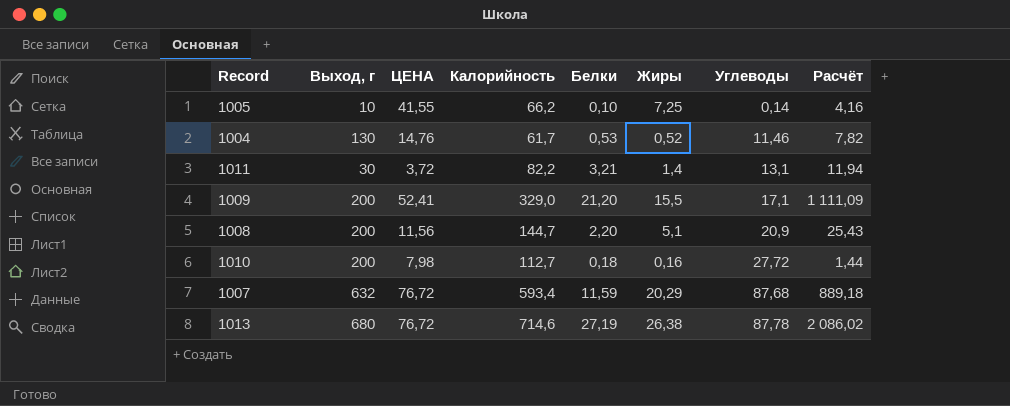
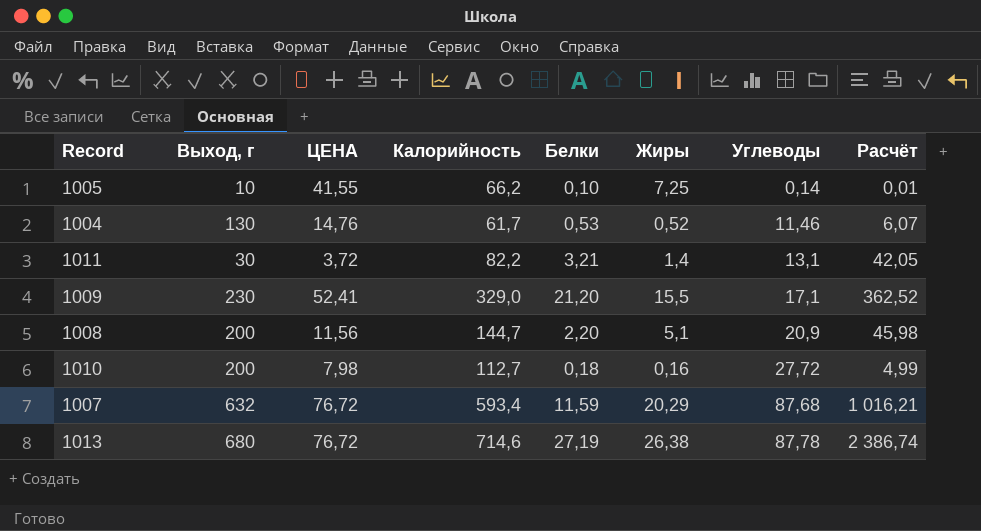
column Расчёт | formula: [ЦЕНА] * [Белки] -> [Белки] * [Углеводы]
1009 | Выход, г: 200 -> 230

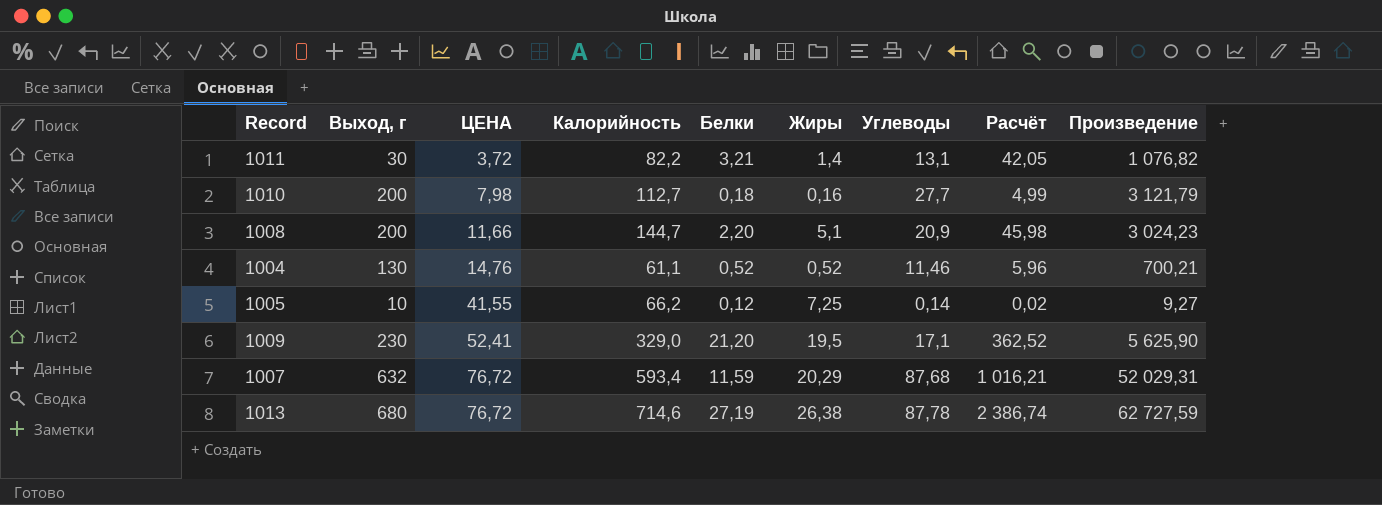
row order: Углеводы ascending -> ЦЕНА ascending
column Произведение | formula: none -> [Калорийность] * [Углеводы]
1010 | Углеводы: 27,72 -> 27,7
1008 | ЦЕНА: 11,56 -> 11,66
1004 | Калорийность: 61,7 -> 61,1
1004 | Белки: 0,53 -> 0,52
1004 | Расчёт: 6,07 -> 5,96
1005 | Белки: 0,10 -> 0,12
1005 | Расчёт: 0,01 -> 0,02
1009 | Жиры: 15,5 -> 19,5

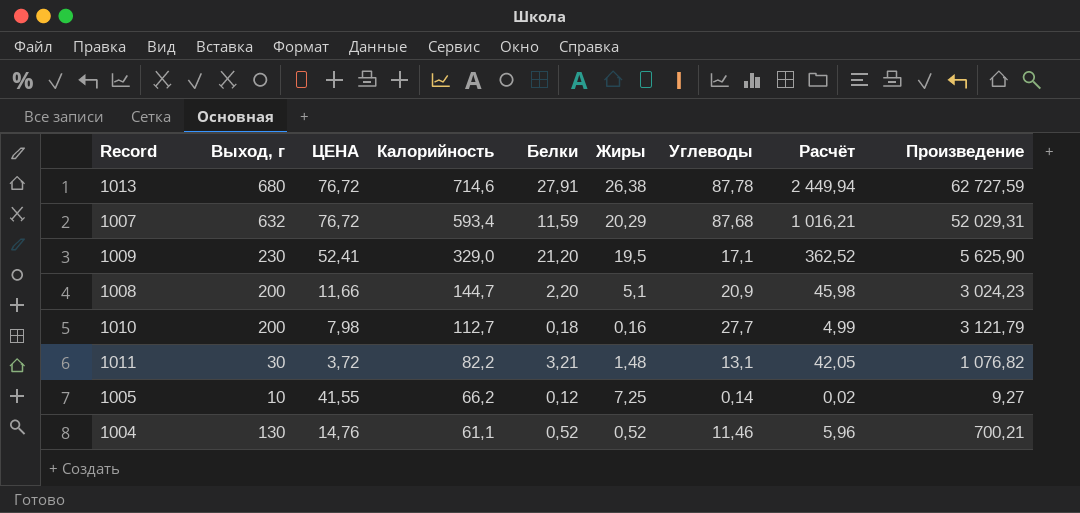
row order: ЦЕНА ascending -> Калорийность descending
1013 | Белки: 27,19 -> 27,91
1013 | Расчёт: 2 386,74 -> 2 449,94
1011 | Жиры: 1,4 -> 1,48

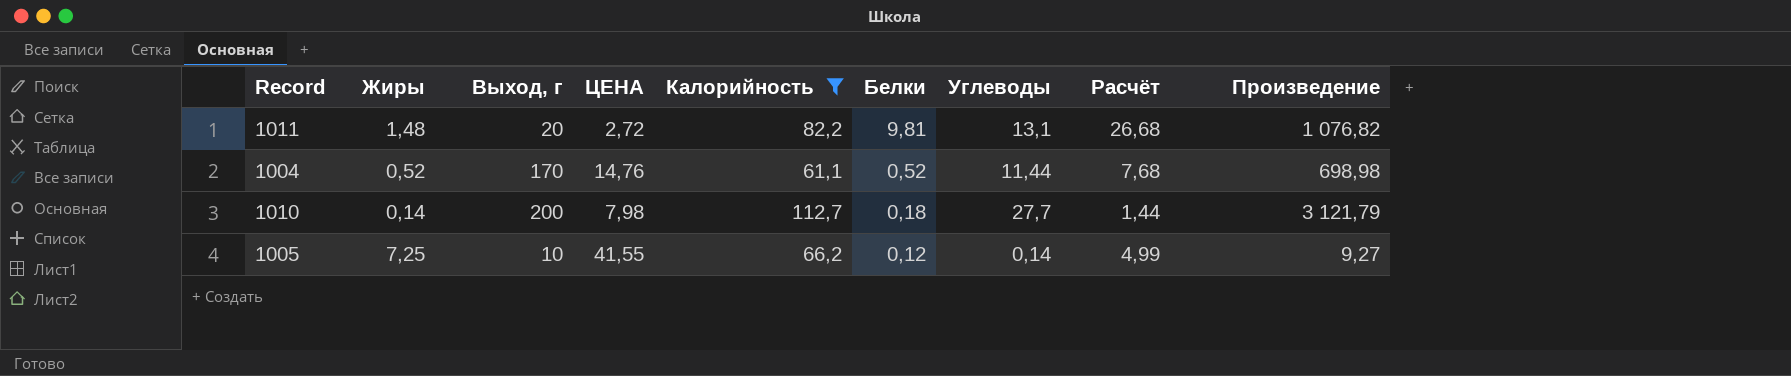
filter: none -> Калорийность <= 112,7
row order: Калорийность descending -> Белки descending
column Жиры | position: 6 -> 2
column Расчёт | formula: [Белки] * [Углеводы] -> [ЦЕНА] * [Белки]
1011 | Выход, г: 30 -> 20
1011 | ЦЕНА: 3,72 -> 2,72
1011 | Белки: 3,21 -> 9,81
1004 | Выход, г: 130 -> 170
1004 | Углеводы: 11,46 -> 11,44
1004 | Произведение: 700,21 -> 698,98
1010 | Жиры: 0,16 -> 0,14

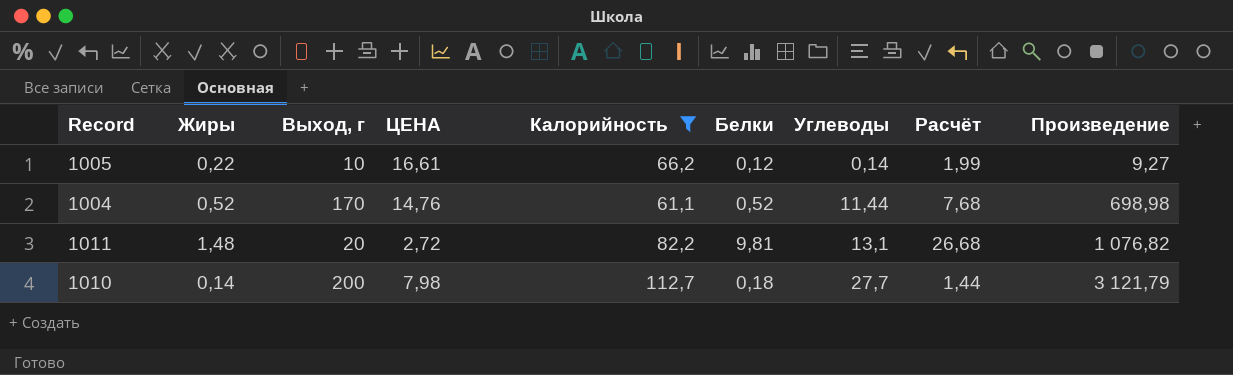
row order: Белки descending -> Углеводы ascending
1005 | Жиры: 7,25 -> 0,22
1005 | ЦЕНА: 41,55 -> 16,61
1005 | Расчёт: 4,99 -> 1,99

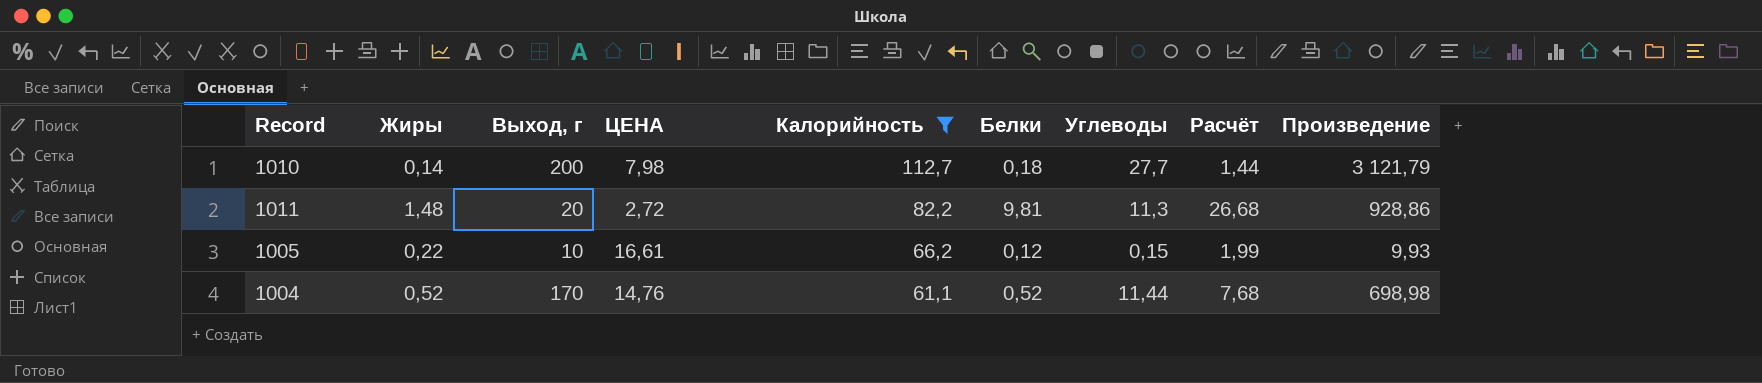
row order: Углеводы ascending -> Калорийность descending
1011 | Углеводы: 13,1 -> 11,3
1011 | Произведение: 1 076,82 -> 928,86
1005 | Углеводы: 0,14 -> 0,15
1005 | Произведение: 9,27 -> 9,93

